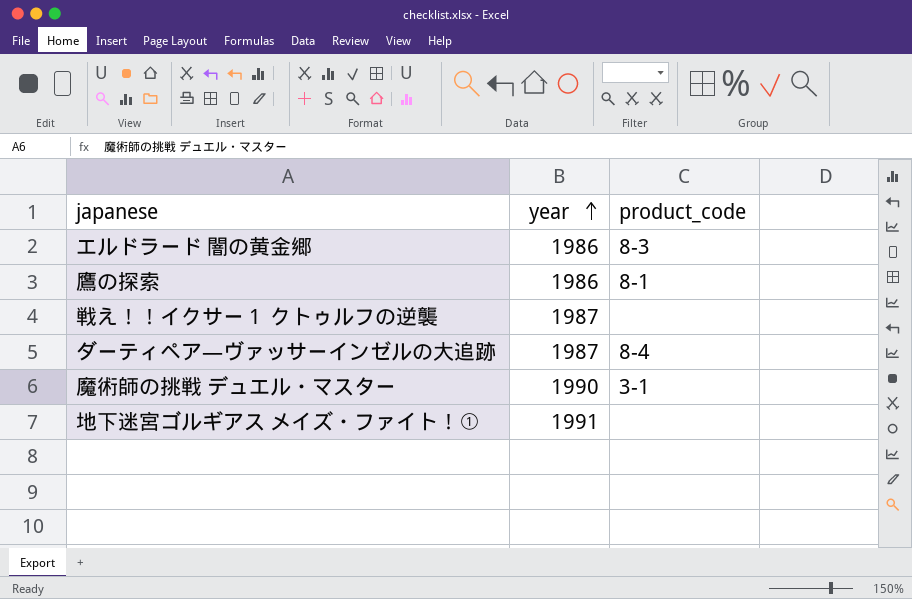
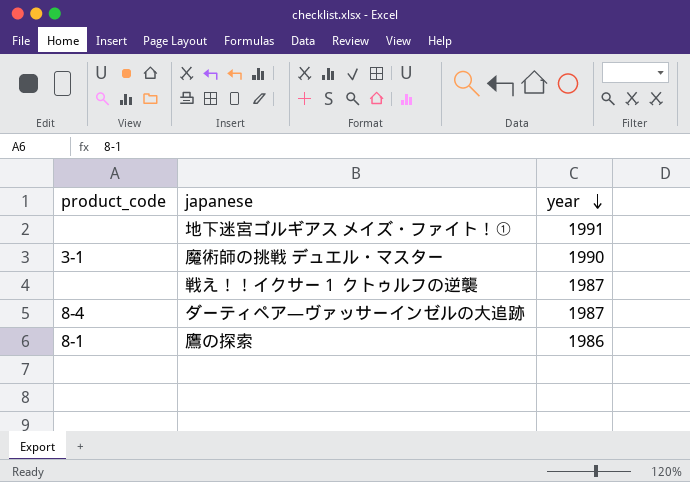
row order: year ascending -> year descending
column product_code | position: 3 -> 1
row エルドラード 闇の黄金郷: 1986 | 8-3 -> none

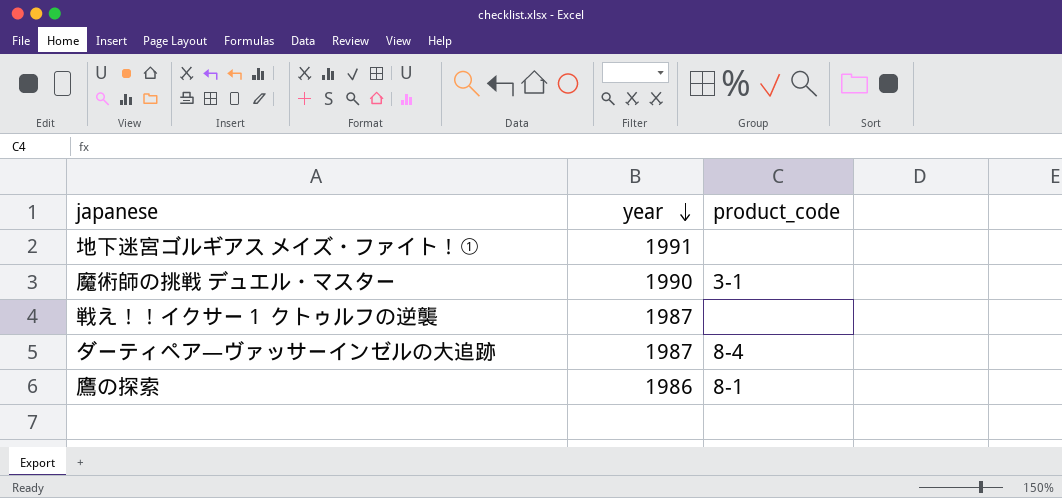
column product_code | position: 1 -> 3

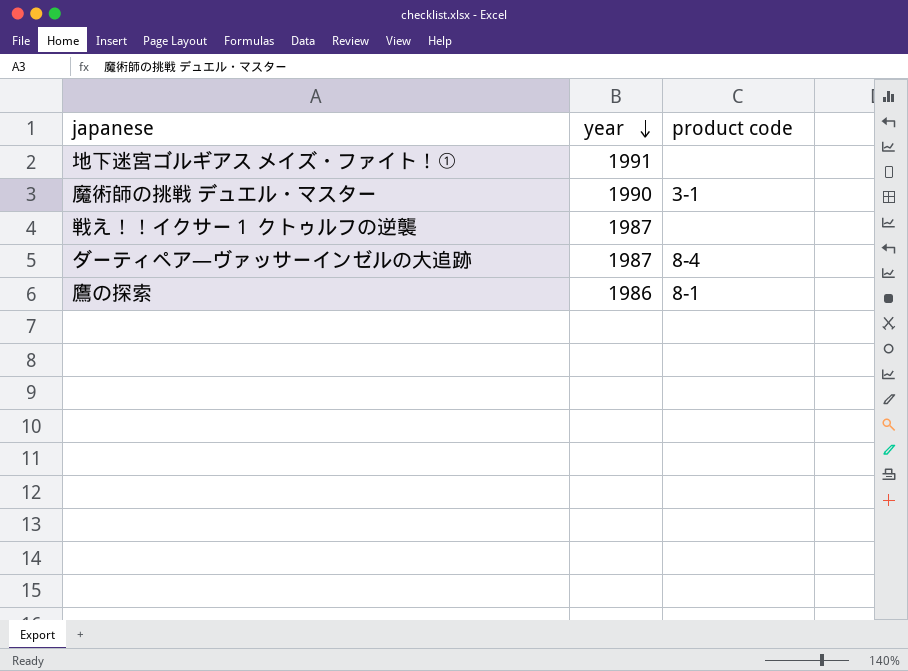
column name: product_code -> product code

